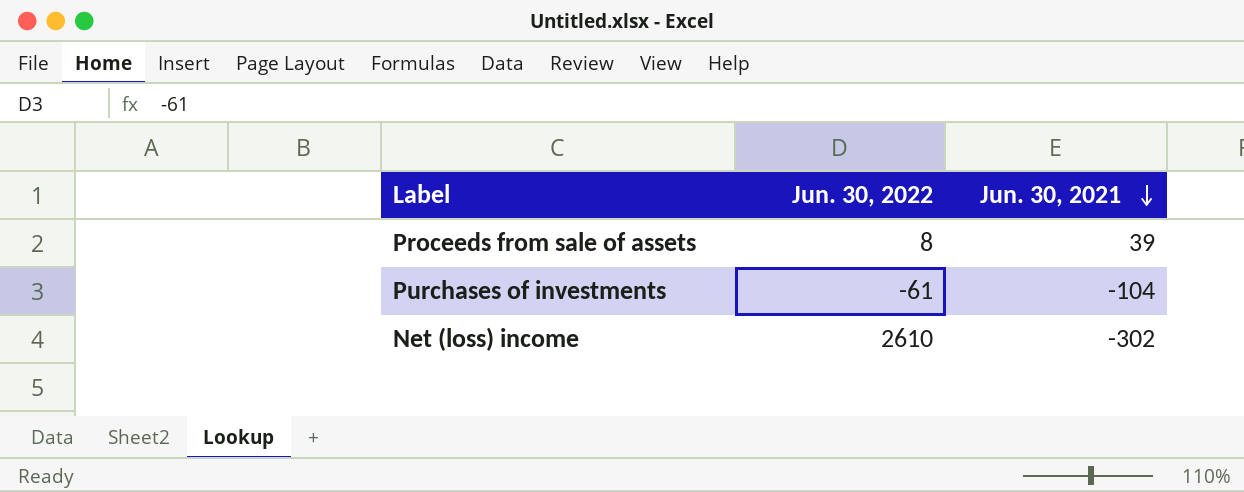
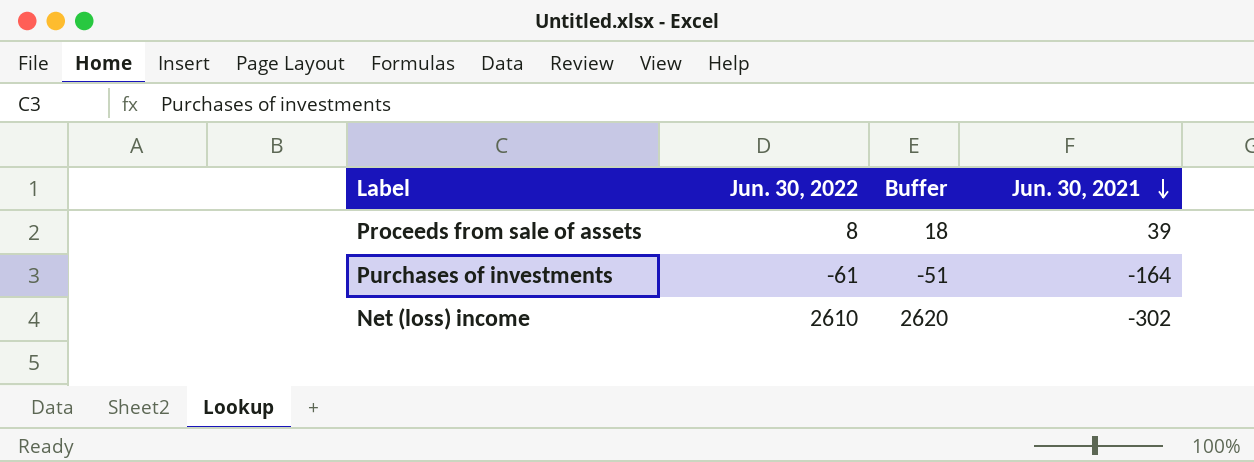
column Buffer | formula: none -> [Jun. 30, 2022] + 10
Purchases of investments | Jun. 30, 2021: -104 -> -164

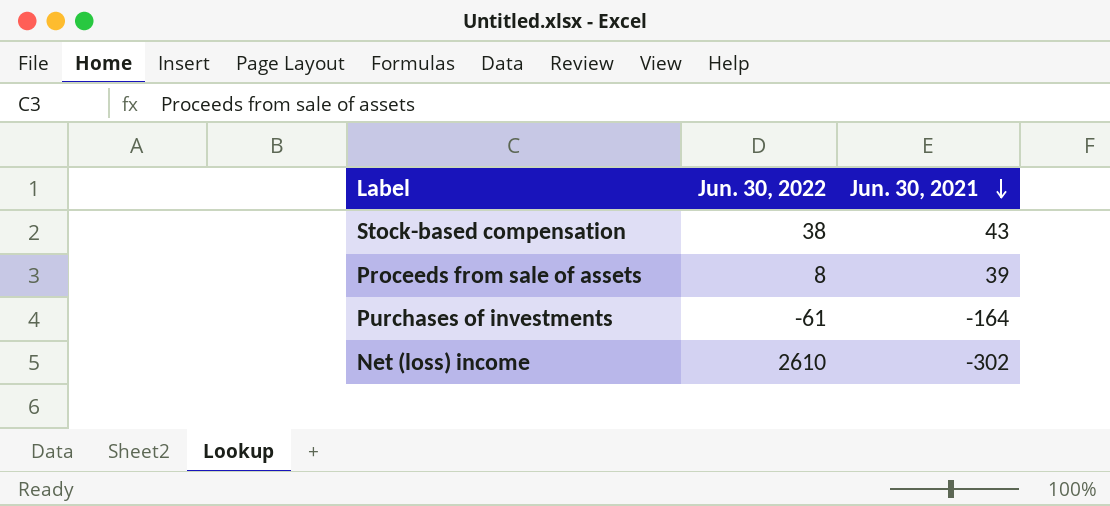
column Buffer | formula: [Jun. 30, 2022] + 10 -> none
row Stock-based compensation: none -> 38 | 43

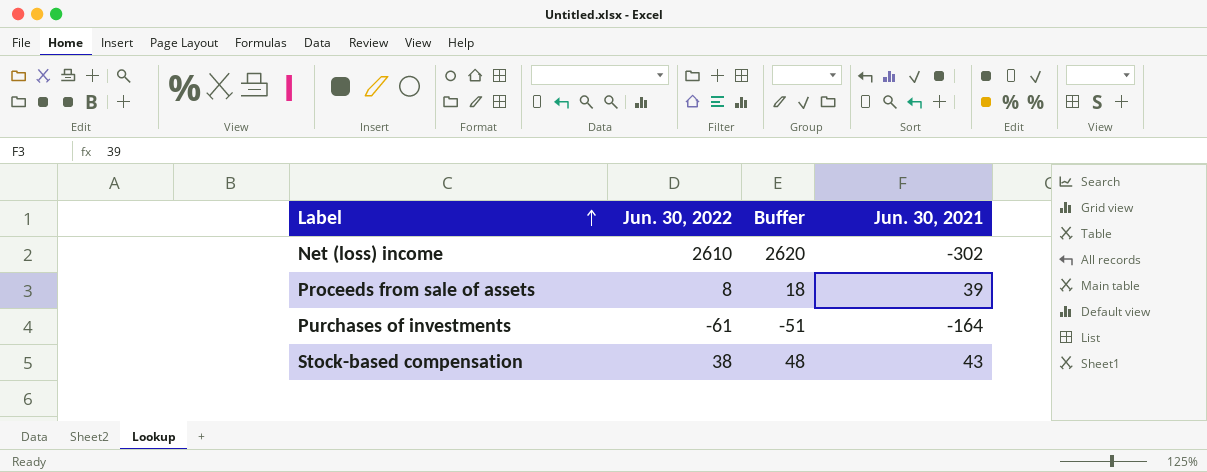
row order: Jun. 30, 2021 descending -> Label ascending
column Buffer | formula: none -> [Jun. 30, 2022] + 10

